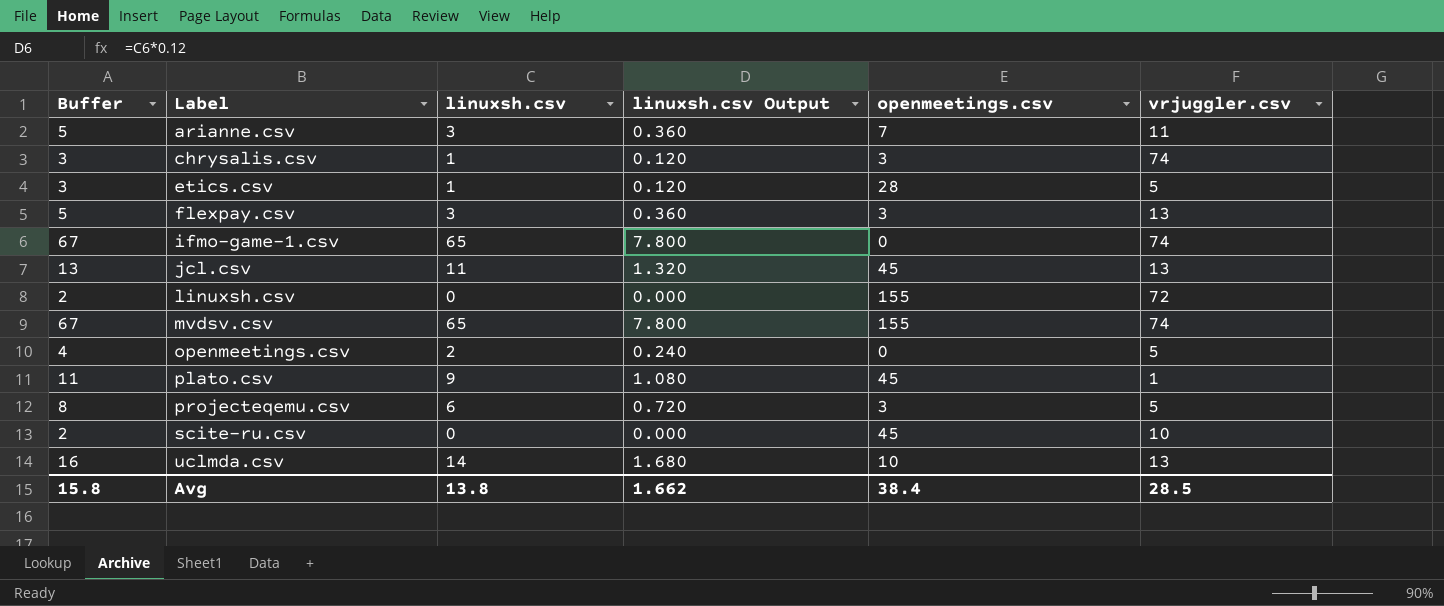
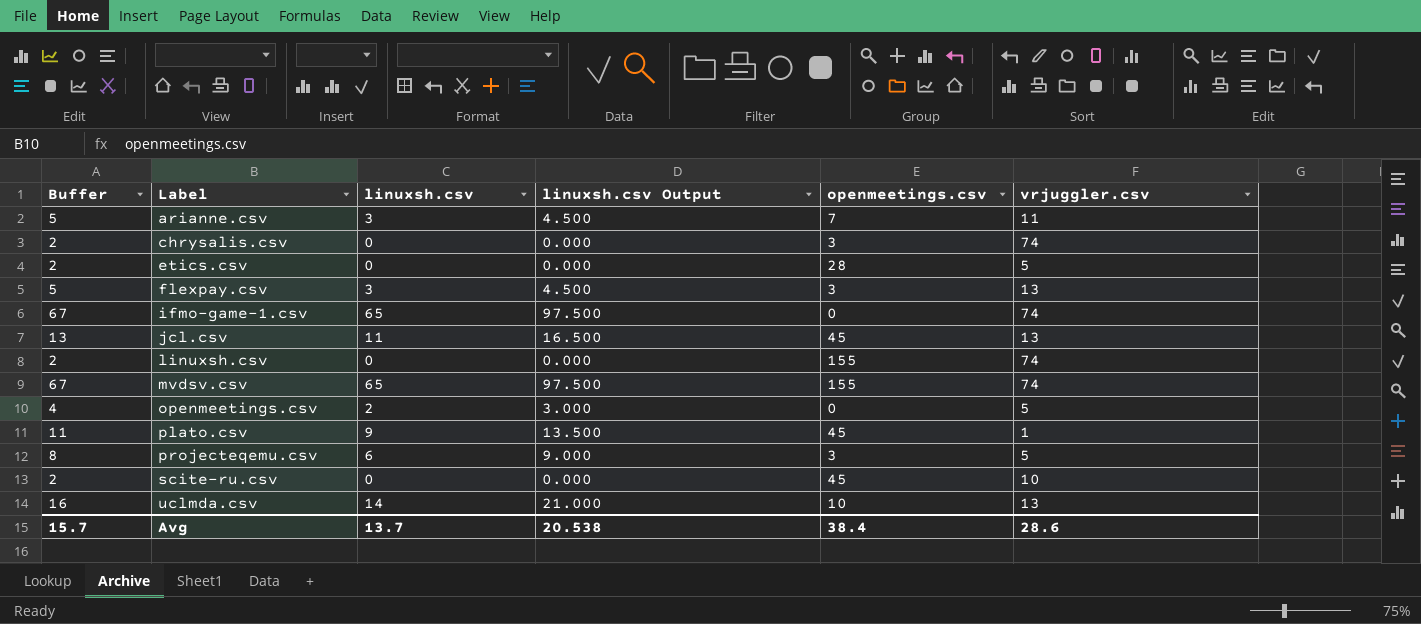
column linuxsh.csv Output | formula: [linuxsh.csv] * 0.12 -> [linuxsh.csv] * 1.5
chrysalis.csv | Buffer: 3 -> 2
chrysalis.csv | linuxsh.csv: 1 -> 0
etics.csv | Buffer: 3 -> 2
etics.csv | linuxsh.csv: 1 -> 0
linuxsh.csv | vrjuggler.csv: 72 -> 74
Avg | Buffer: 15.8 -> 15.7
Avg | linuxsh.csv: 13.8 -> 13.7
Avg | linuxsh.csv Output: 1.662 -> 20.538
Avg | vrjuggler.csv: 28.5 -> 28.6

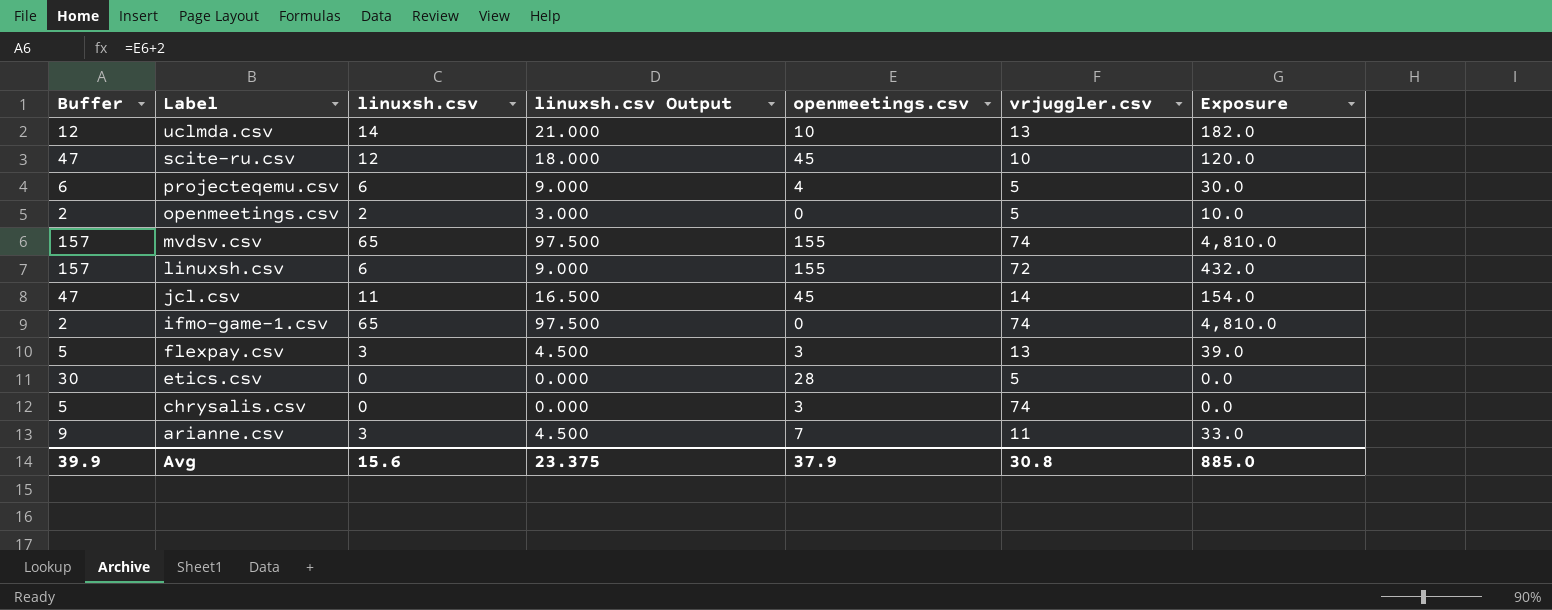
row order: Label ascending -> Label descending
column Buffer | formula: [linuxsh.csv] + 2 -> [openmeetings.csv] + 2
column Exposure | formula: none -> [linuxsh.csv] * [vrjuggler.csv]
row plato.csv: 11 | 9 | 13.500 | 45 | 1 -> none
scite-ru.csv | linuxsh.csv: 0 -> 12
scite-ru.csv | linuxsh.csv Output: 0.000 -> 18.000
projecteqemu.csv | openmeetings.csv: 3 -> 4
linuxsh.csv | linuxsh.csv: 0 -> 6
linuxsh.csv | linuxsh.csv Output: 0.000 -> 9.000
linuxsh.csv | vrjuggler.csv: 74 -> 72
jcl.csv | vrjuggler.csv: 13 -> 14
Avg | Buffer: 15.7 -> 39.9
Avg | linuxsh.csv: 13.7 -> 15.6
Avg | linuxsh.csv Output: 20.538 -> 23.375
Avg | openmeetings.csv: 38.4 -> 37.9
Avg | vrjuggler.csv: 28.6 -> 30.8

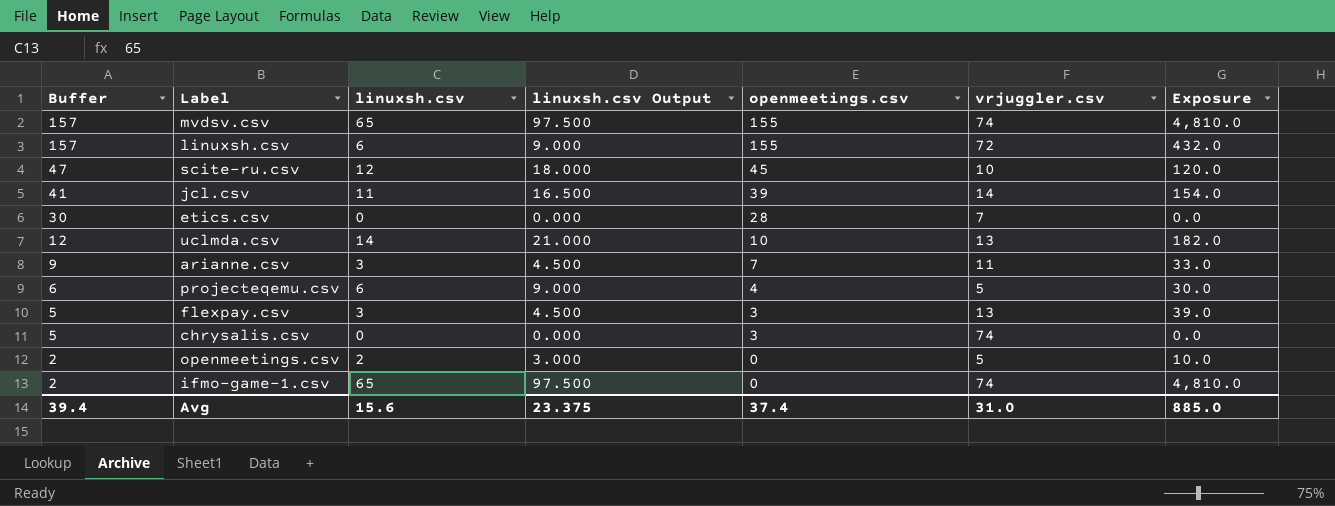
row order: Label descending -> Buffer descending
jcl.csv | Buffer: 47 -> 41
jcl.csv | openmeetings.csv: 45 -> 39
etics.csv | vrjuggler.csv: 5 -> 7
Avg | Buffer: 39.9 -> 39.4
Avg | openmeetings.csv: 37.9 -> 37.4
Avg | vrjuggler.csv: 30.8 -> 31.0

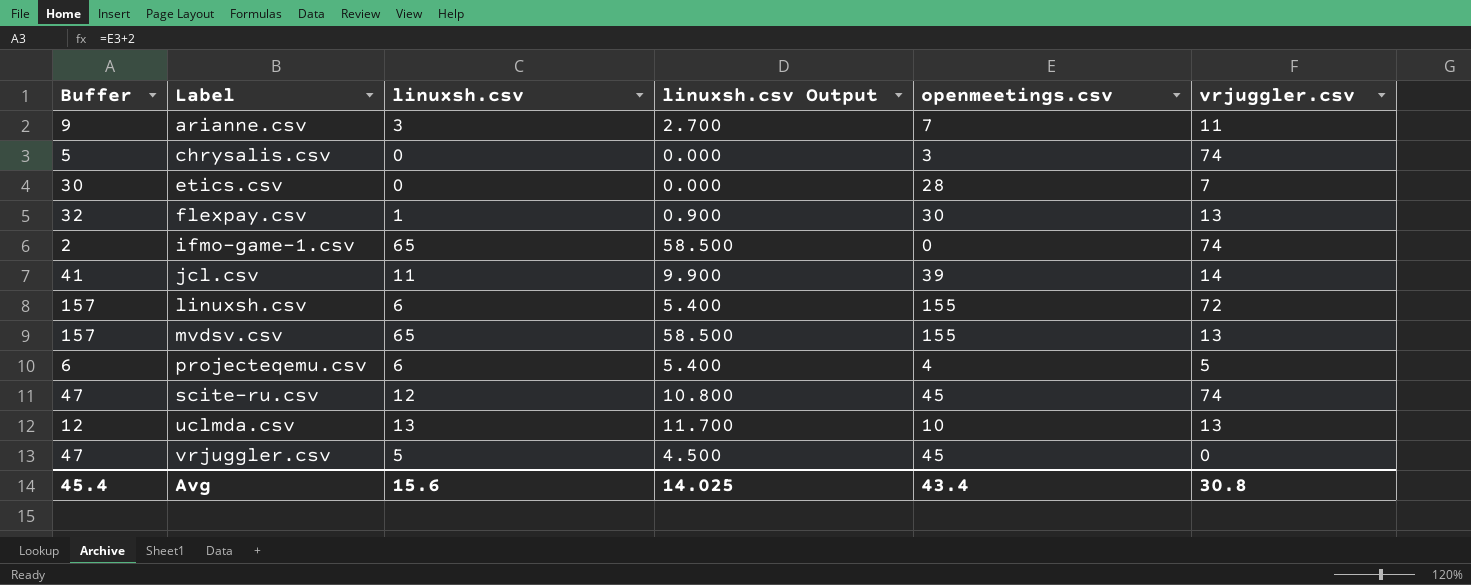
row order: Buffer descending -> Label ascending
column Exposure | formula: [linuxsh.csv] * [vrjuggler.csv] -> none
column linuxsh.csv Output | formula: [linuxsh.csv] * 1.5 -> [linuxsh.csv] * 0.9
row openmeetings.csv: 2 | 2 | 3.000 | 0 | 5 | 10.0 -> none
flexpay.csv | Buffer: 5 -> 32
flexpay.csv | linuxsh.csv: 3 -> 1
flexpay.csv | openmeetings.csv: 3 -> 30
mvdsv.csv | vrjuggler.csv: 74 -> 13
scite-ru.csv | vrjuggler.csv: 10 -> 74
uclmda.csv | linuxsh.csv: 14 -> 13
row vrjuggler.csv: none -> 47 | 5 | 4.500 | 45 | 0
Avg | Buffer: 39.4 -> 45.4
Avg | linuxsh.csv Output: 23.375 -> 14.025
Avg | openmeetings.csv: 37.4 -> 43.4
Avg | vrjuggler.csv: 31.0 -> 30.8

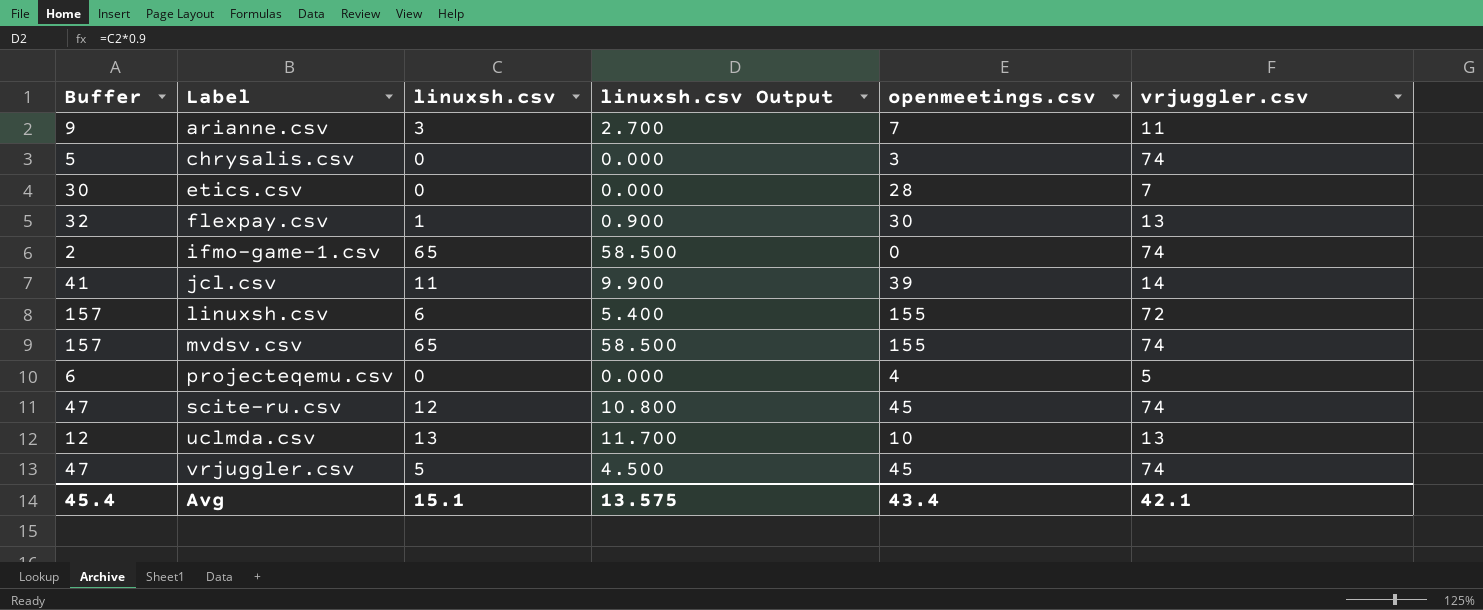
mvdsv.csv | vrjuggler.csv: 13 -> 74
projecteqemu.csv | linuxsh.csv: 6 -> 0
projecteqemu.csv | linuxsh.csv Output: 5.400 -> 0.000
vrjuggler.csv | vrjuggler.csv: 0 -> 74
Avg | linuxsh.csv: 15.6 -> 15.1
Avg | linuxsh.csv Output: 14.025 -> 13.575
Avg | vrjuggler.csv: 30.8 -> 42.1

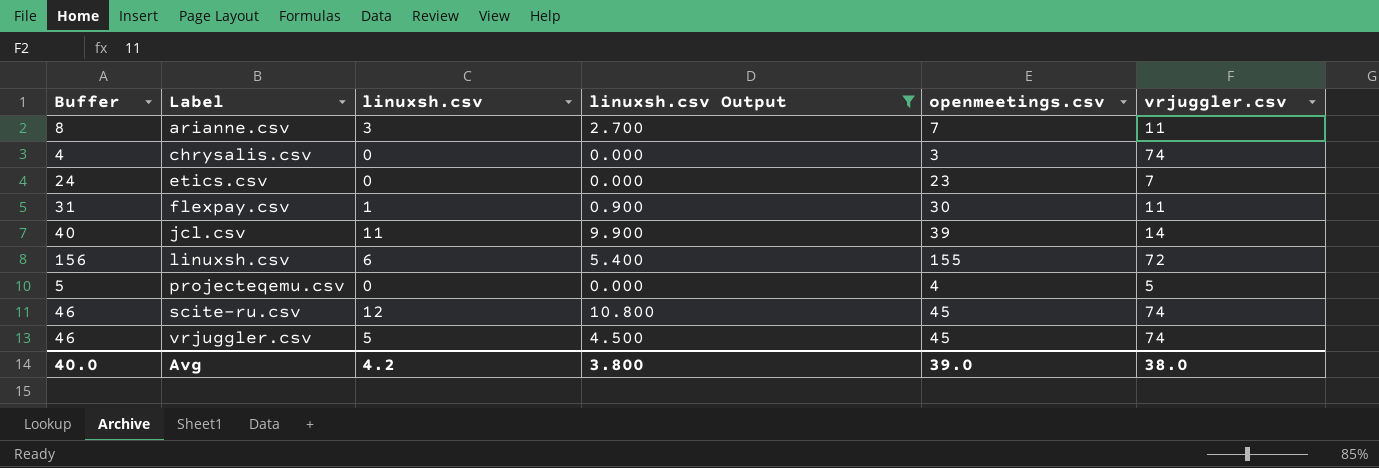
filter: none -> linuxsh.csv Output <= 10.800
column Buffer | formula: [openmeetings.csv] + 2 -> [openmeetings.csv] + 1
etics.csv | openmeetings.csv: 28 -> 23
flexpay.csv | vrjuggler.csv: 13 -> 11
Avg | Buffer: 45.4 -> 40.0
Avg | linuxsh.csv: 15.1 -> 4.2
Avg | linuxsh.csv Output: 13.575 -> 3.800
Avg | openmeetings.csv: 43.4 -> 39.0
Avg | vrjuggler.csv: 42.1 -> 38.0

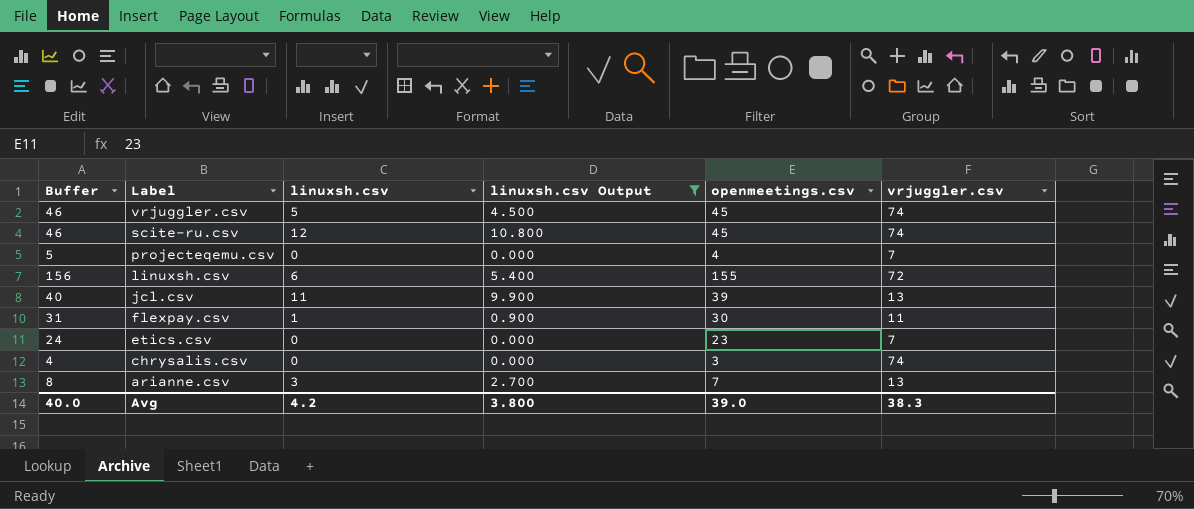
row order: Label ascending -> Label descending
projecteqemu.csv | vrjuggler.csv: 5 -> 7
jcl.csv | vrjuggler.csv: 14 -> 13
arianne.csv | vrjuggler.csv: 11 -> 13
Avg | vrjuggler.csv: 38.0 -> 38.3

